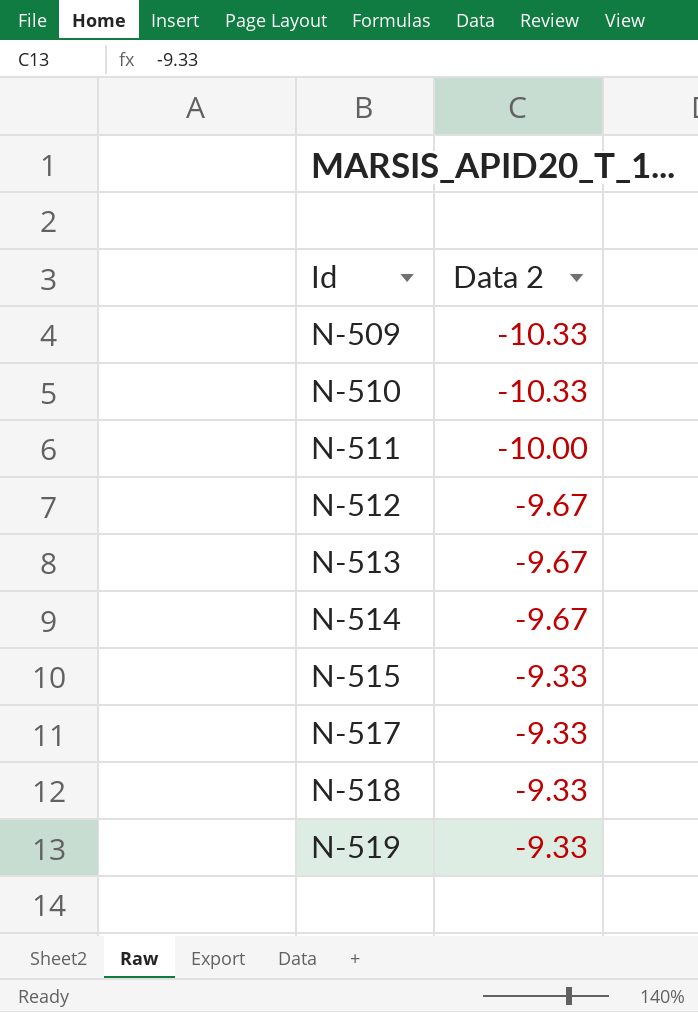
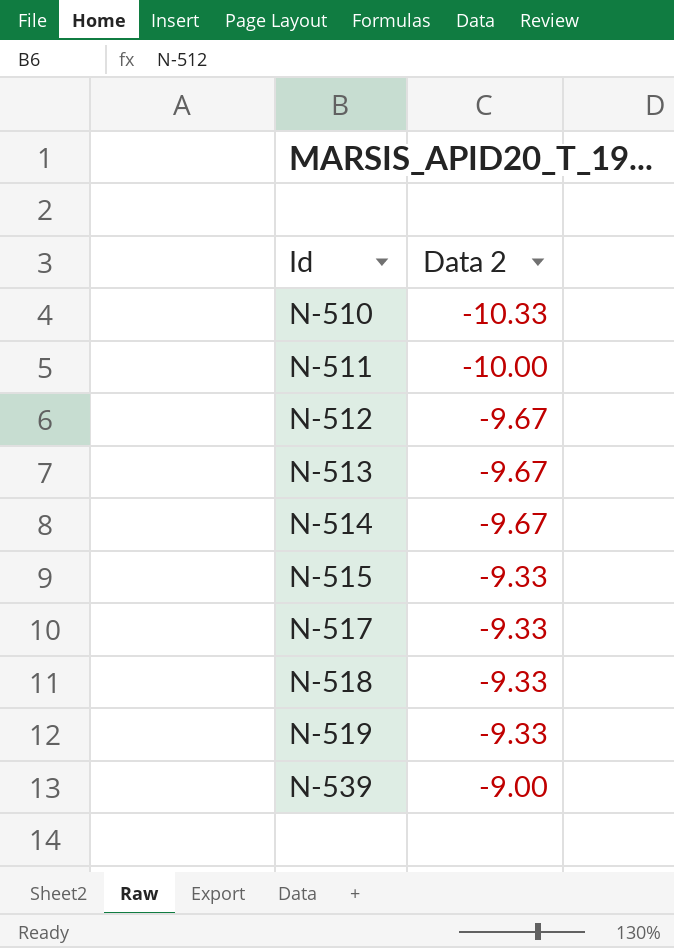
row N-509: -10.33 -> none
row N-539: none -> -9.00

